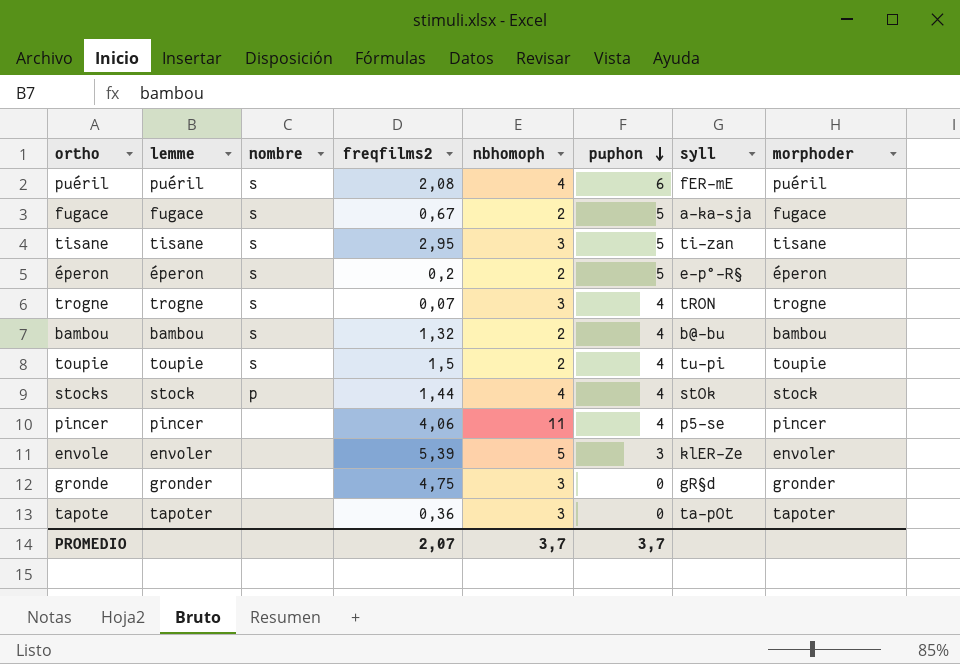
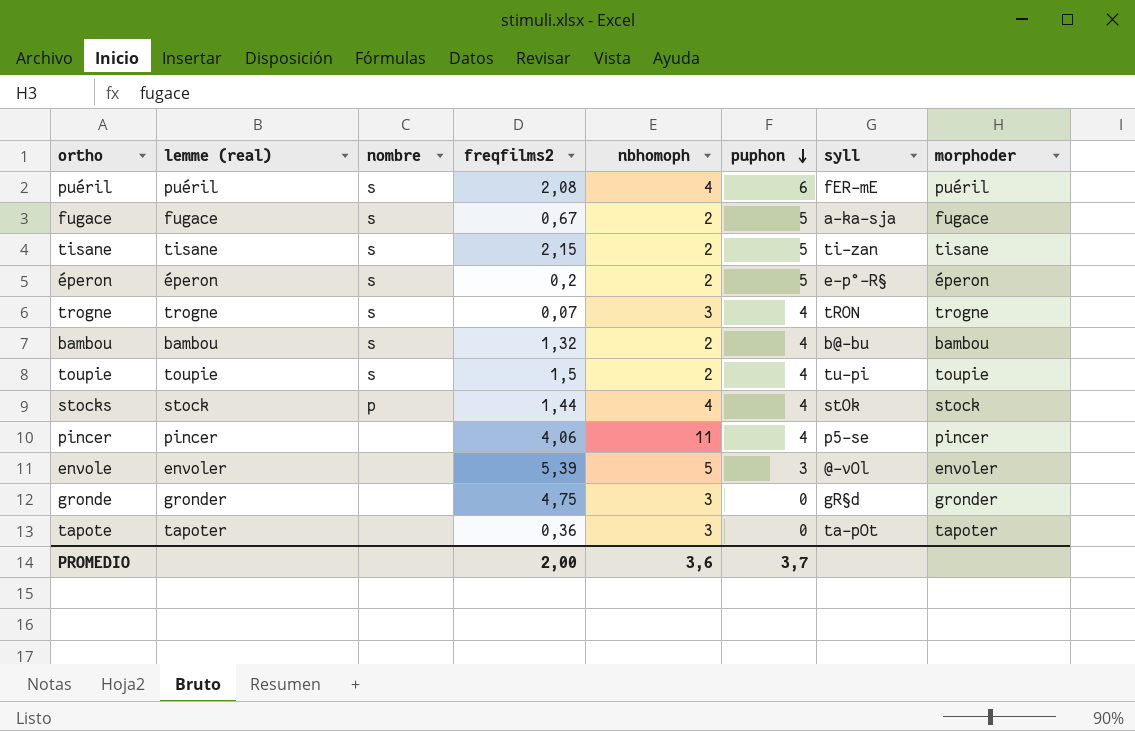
column name: lemme -> lemme (real)
tisane | freqfilms2: 2,95 -> 2,15
tisane | nbhomoph: 3 -> 2
envole | syll: klER-Ze -> @-vOl
PROMEDIO | freqfilms2: 2,07 -> 2,00
PROMEDIO | nbhomoph: 3,7 -> 3,6

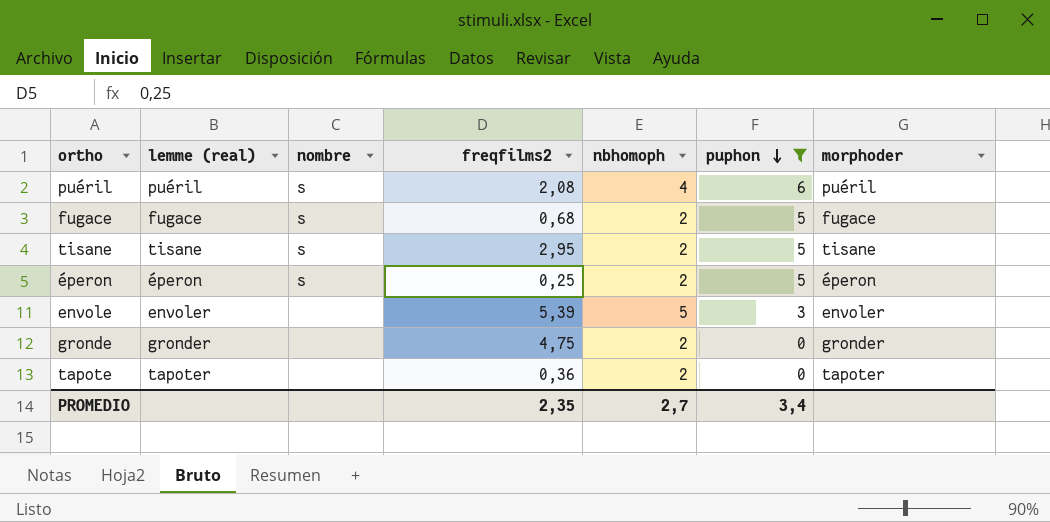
filter: none -> puphon != 4
column syll | position: 7 -> none
fugace | freqfilms2: 0,67 -> 0,68
tisane | freqfilms2: 2,15 -> 2,95
éperon | freqfilms2: 0,2 -> 0,25
gronde | nbhomoph: 3 -> 2
tapote | nbhomoph: 3 -> 2
PROMEDIO | freqfilms2: 2,00 -> 2,35
PROMEDIO | nbhomoph: 3,6 -> 2,7
PROMEDIO | puphon: 3,7 -> 3,4

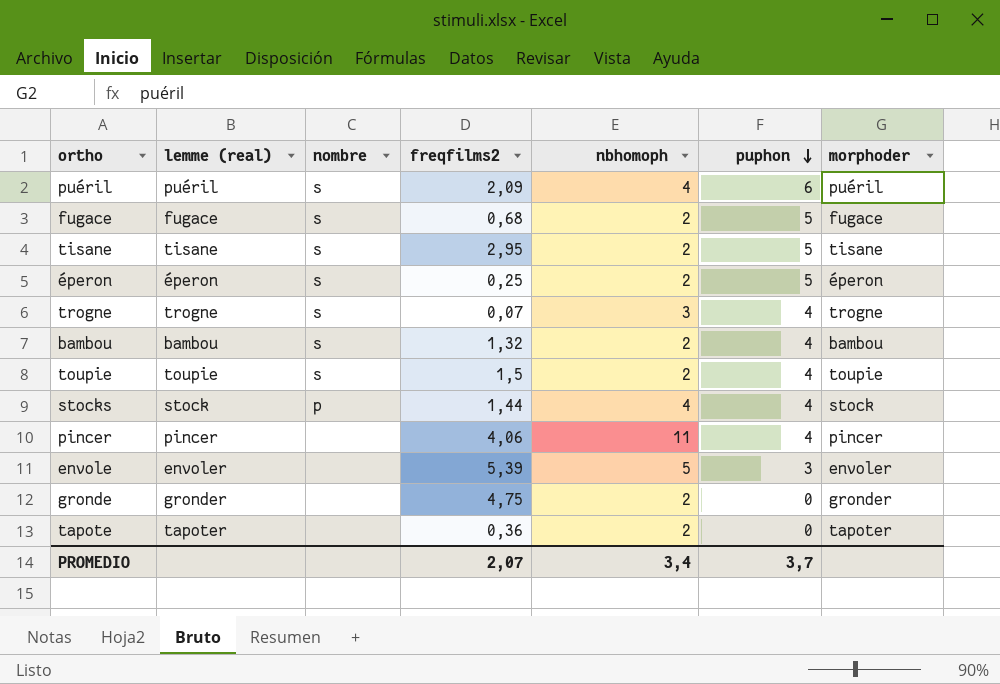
filter: puphon != 4 -> none
puéril | freqfilms2: 2,08 -> 2,09
PROMEDIO | freqfilms2: 2,35 -> 2,07
PROMEDIO | nbhomoph: 2,7 -> 3,4
PROMEDIO | puphon: 3,4 -> 3,7

